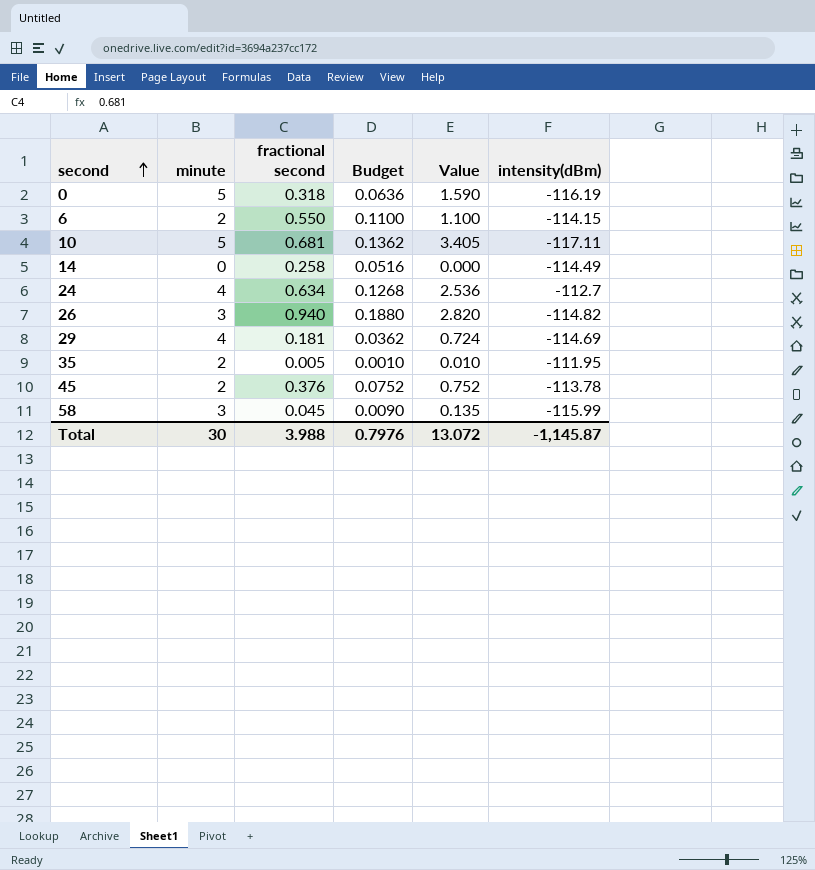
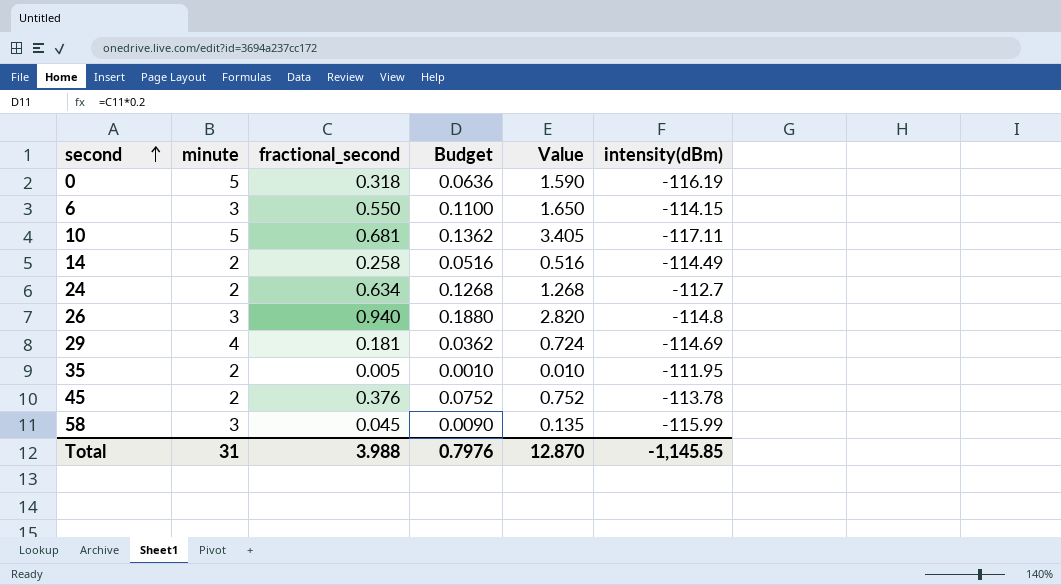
column name: fractional second -> fractional_second
6 | minute: 2 -> 3
6 | Value: 1.100 -> 1.650
14 | minute: 0 -> 2
14 | Value: 0.000 -> 0.516
24 | minute: 4 -> 2
24 | Value: 2.536 -> 1.268
26 | intensity(dBm): -114.82 -> -114.8
Total | minute: 30 -> 31
Total | Value: 13.072 -> 12.870
Total | intensity(dBm): -1,145.87 -> -1,145.85

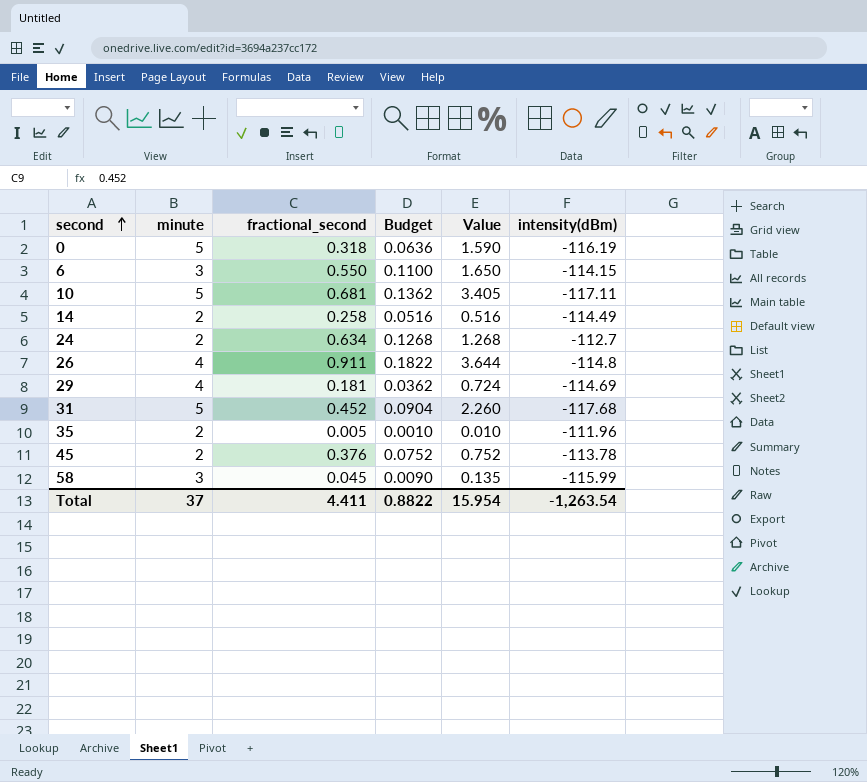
26 | minute: 3 -> 4
26 | fractional_second: 0.940 -> 0.911
26 | Budget: 0.1880 -> 0.1822
26 | Value: 2.820 -> 3.644
row 31: none -> 5 | 0.452 | 0.0904 | 2.260 | -117.68
35 | intensity(dBm): -111.95 -> -111.96
Total | minute: 31 -> 37
Total | fractional_second: 3.988 -> 4.411
Total | Budget: 0.7976 -> 0.8822
Total | Value: 12.870 -> 15.954
Total | intensity(dBm): -1,145.85 -> -1,263.54

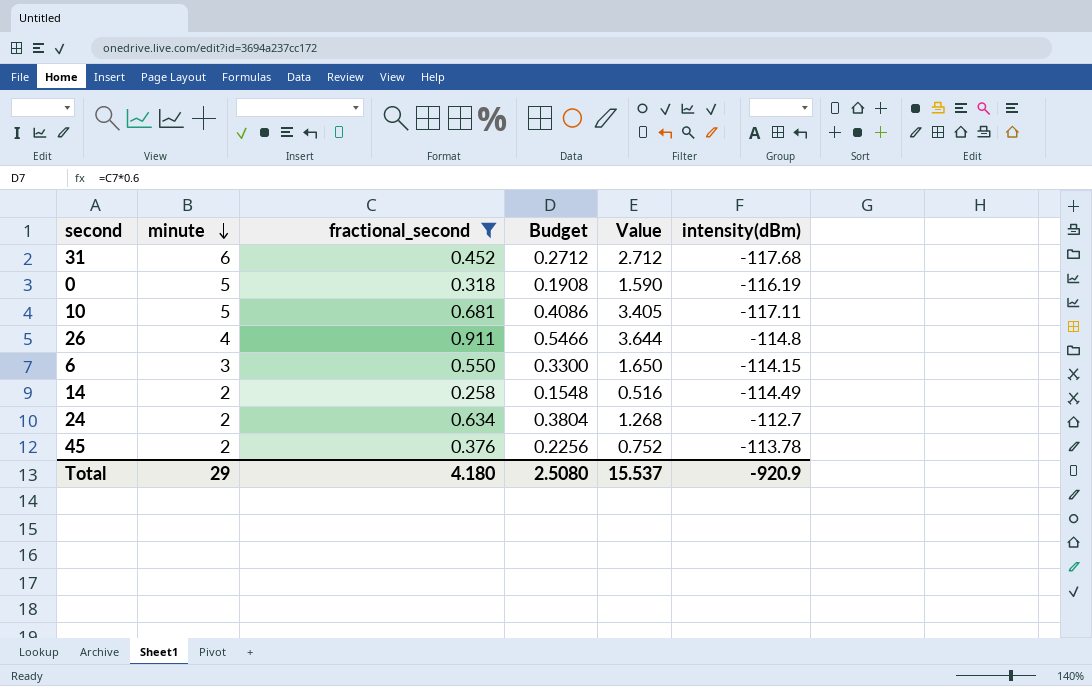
filter: none -> fractional_second >= 0.258
row order: second ascending -> minute descending
column Budget | formula: [fractional_second] * 0.2 -> [fractional_second] * 0.6
31 | minute: 5 -> 6
31 | Value: 2.260 -> 2.712
Total | minute: 37 -> 29
Total | fractional_second: 4.411 -> 4.180
Total | Budget: 0.8822 -> 2.5080
Total | Value: 15.954 -> 15.537
Total | intensity(dBm): -1,263.54 -> -920.9

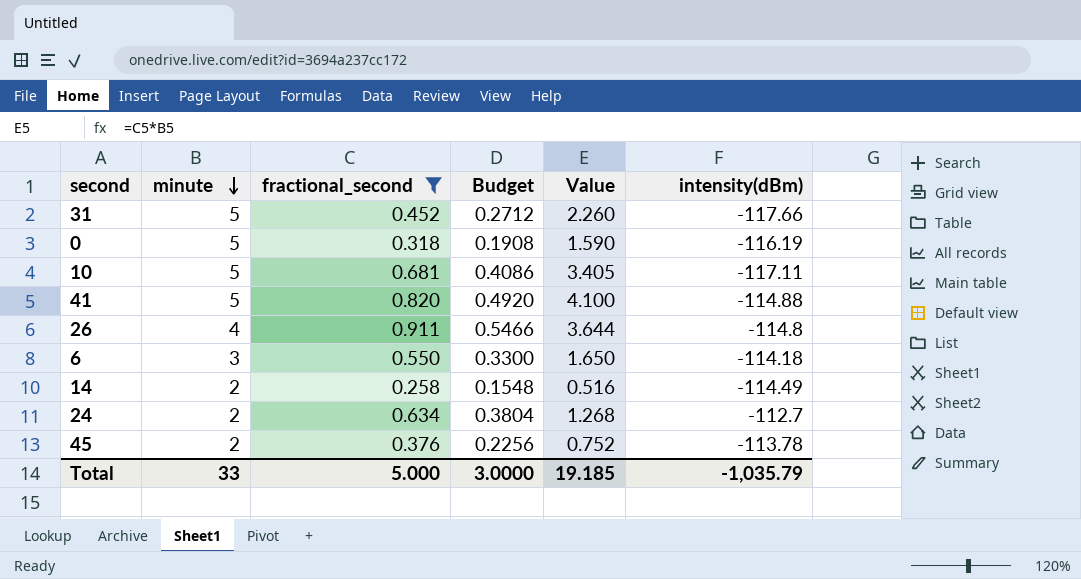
31 | minute: 6 -> 5
31 | Value: 2.712 -> 2.260
31 | intensity(dBm): -117.68 -> -117.66
row 41: none -> 5 | 0.820 | 0.4920 | 4.100 | -114.88
6 | intensity(dBm): -114.15 -> -114.18
Total | minute: 29 -> 33
Total | fractional_second: 4.180 -> 5.000
Total | Budget: 2.5080 -> 3.0000
Total | Value: 15.537 -> 19.185
Total | intensity(dBm): -920.9 -> -1,035.79

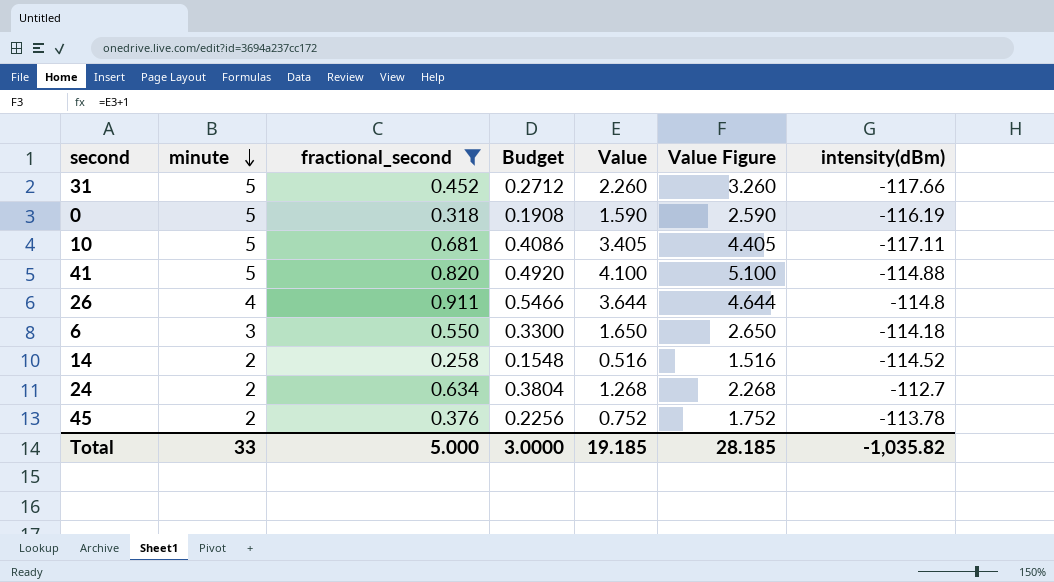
column Value Figure | formula: none -> [Value] + 1
14 | intensity(dBm): -114.49 -> -114.52
Total | intensity(dBm): -1,035.79 -> -1,035.82

